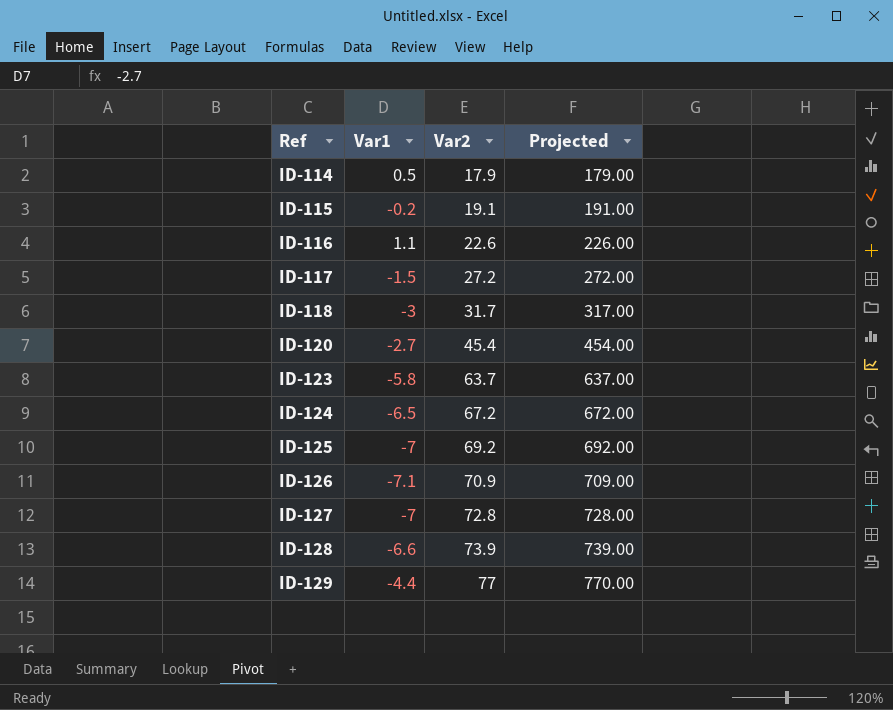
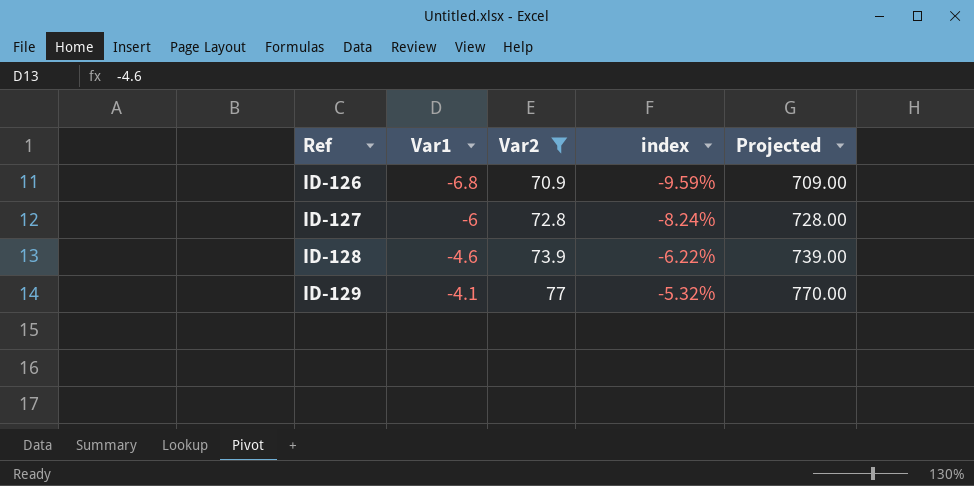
filter: none -> Var2 >= 70.9
column index | formula: none -> [Var1] / [Var2]
ID-126 | Var1: -7.1 -> -6.8
ID-127 | Var1: -7 -> -6
ID-128 | Var1: -6.6 -> -4.6
ID-129 | Var1: -4.4 -> -4.1

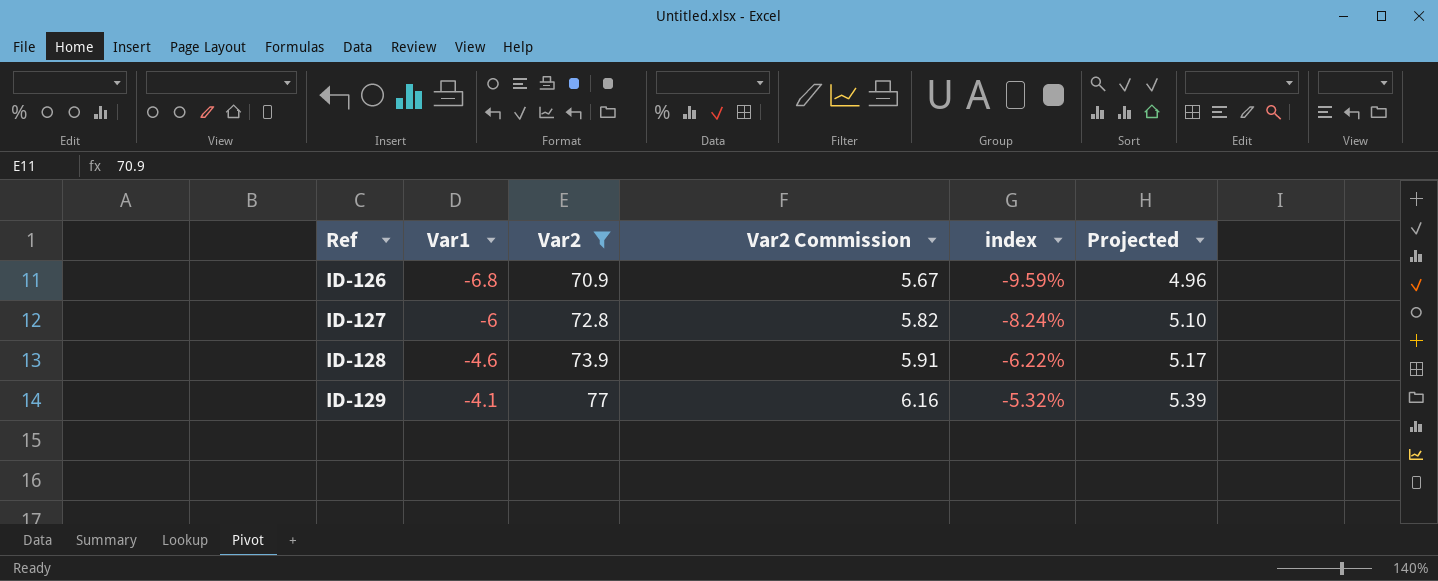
column Var2 Commission | formula: none -> [Var2] * 0.08
column Projected | formula: [Var2] * 10 -> [Var2] * 0.07

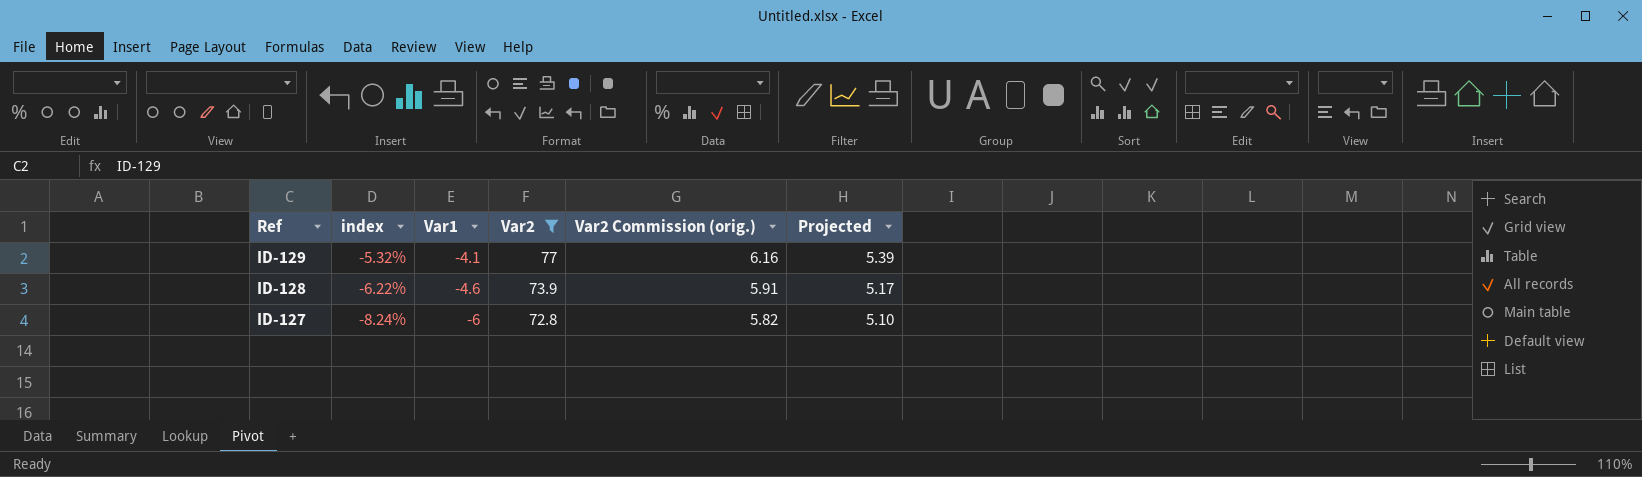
row order: Ref ascending -> Ref descending
column index | position: 5 -> 2
column name: Var2 Commission -> Var2 Commission (orig.)
row ID-126: -6.8 | 70.9 | 5.67 | -9.59% | 4.96 -> none

